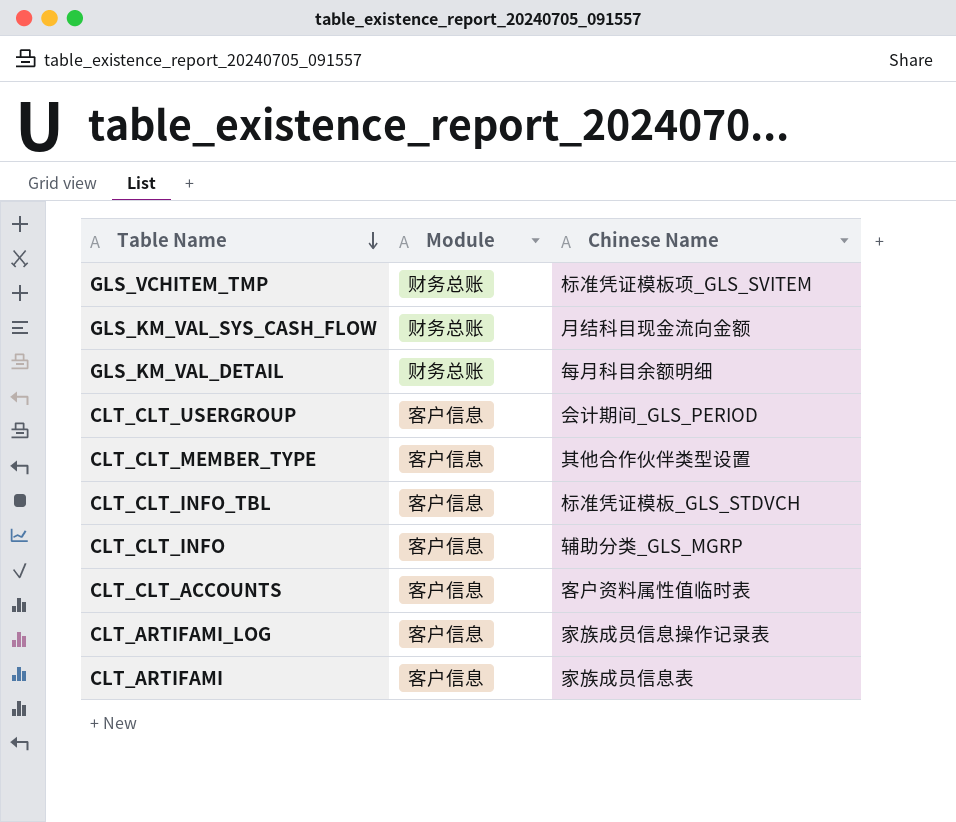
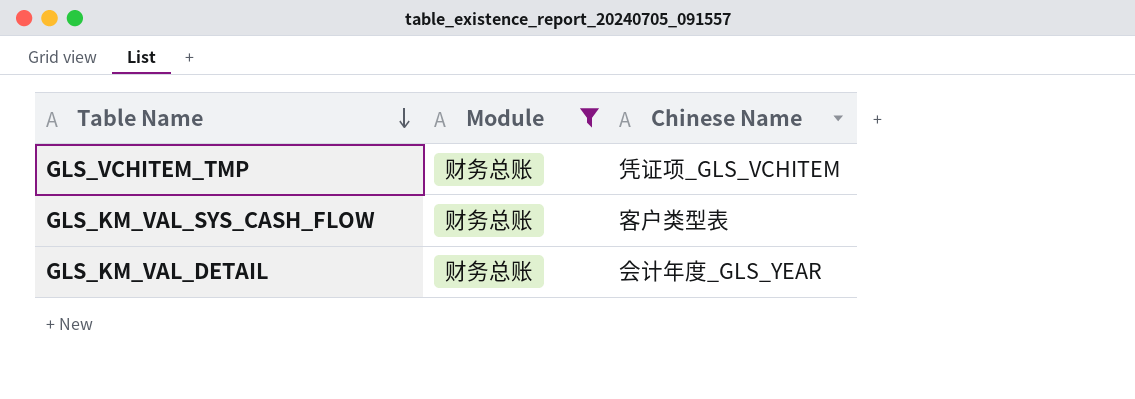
filter: none -> Module = 财务总账
GLS_VCHITEM_TMP | Chinese Name: 标准凭证模板项_GLS_SVITEM -> 凭证项_GLS_VCHITEM
GLS_KM_VAL_SYS_CASH_FLOW | Chinese Name: 月结科目现金流向金额 -> 客户类型表
GLS_KM_VAL_DETAIL | Chinese Name: 每月科目余额明细 -> 会计年度_GLS_YEAR

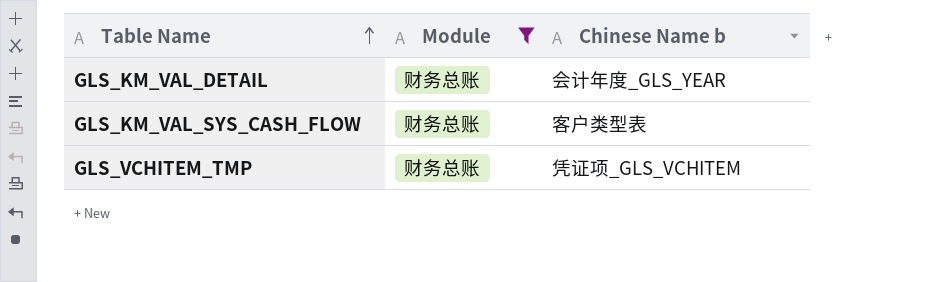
row order: Table Name descending -> Table Name ascending
column name: Chinese Name -> Chinese Name b

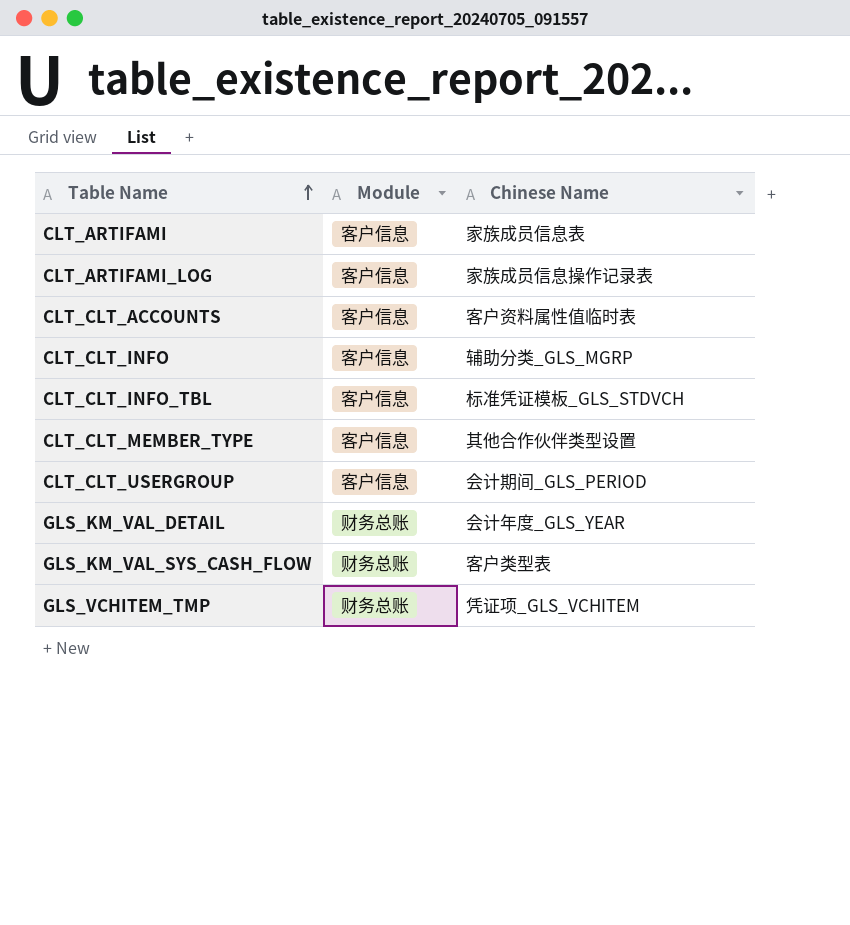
filter: Module = 财务总账 -> none
column name: Chinese Name b -> Chinese Name

